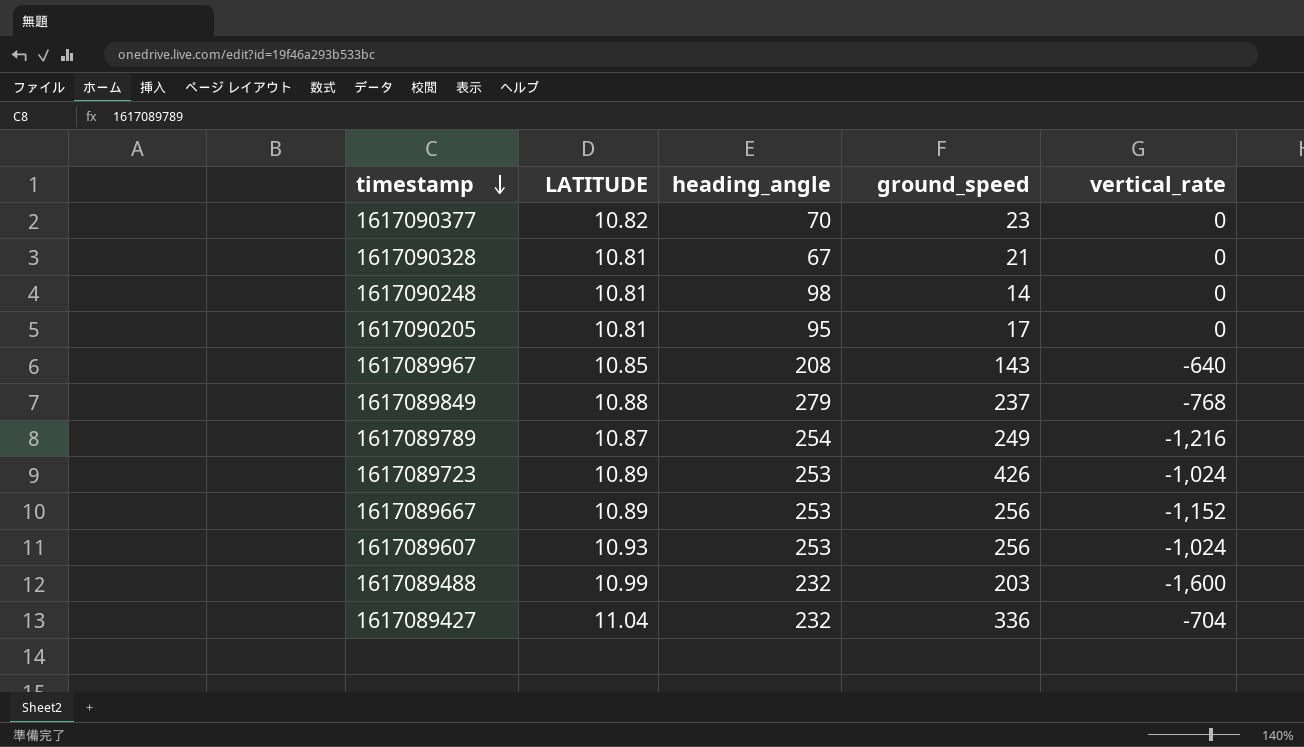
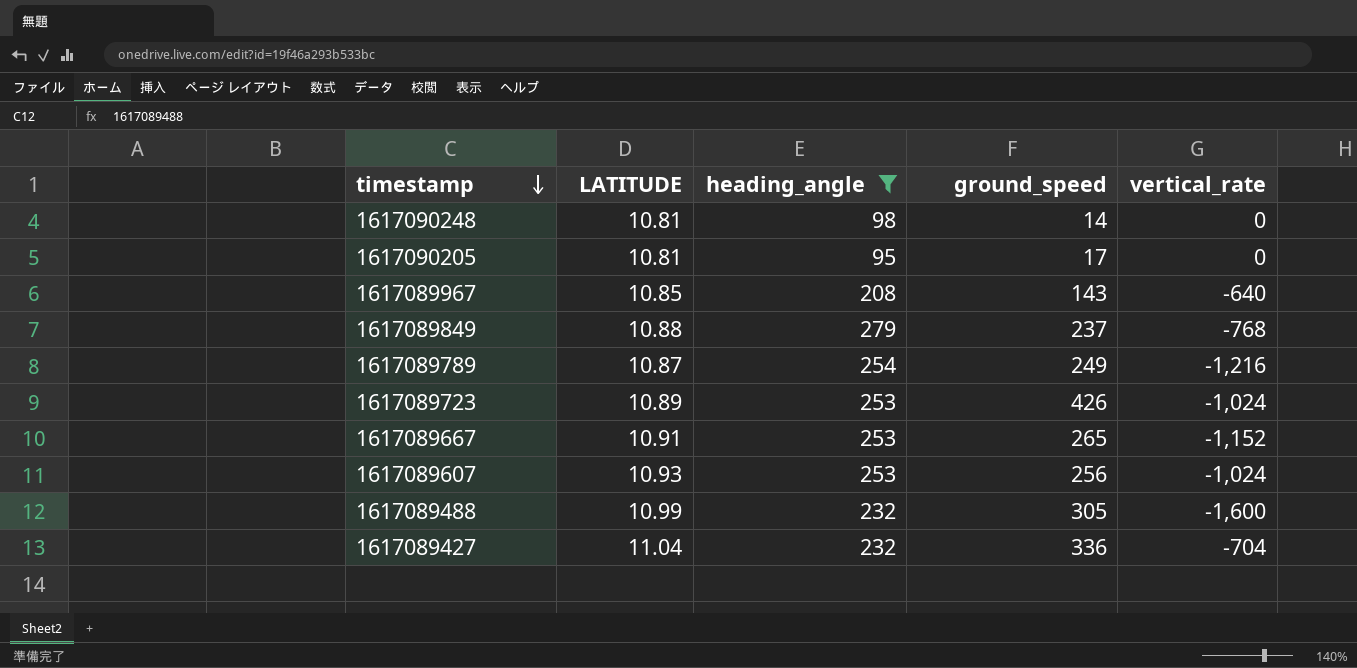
filter: none -> heading_angle >= 95
1617089667 | LATITUDE: 10.89 -> 10.91
1617089667 | ground_speed: 256 -> 265
1617089488 | ground_speed: 203 -> 305

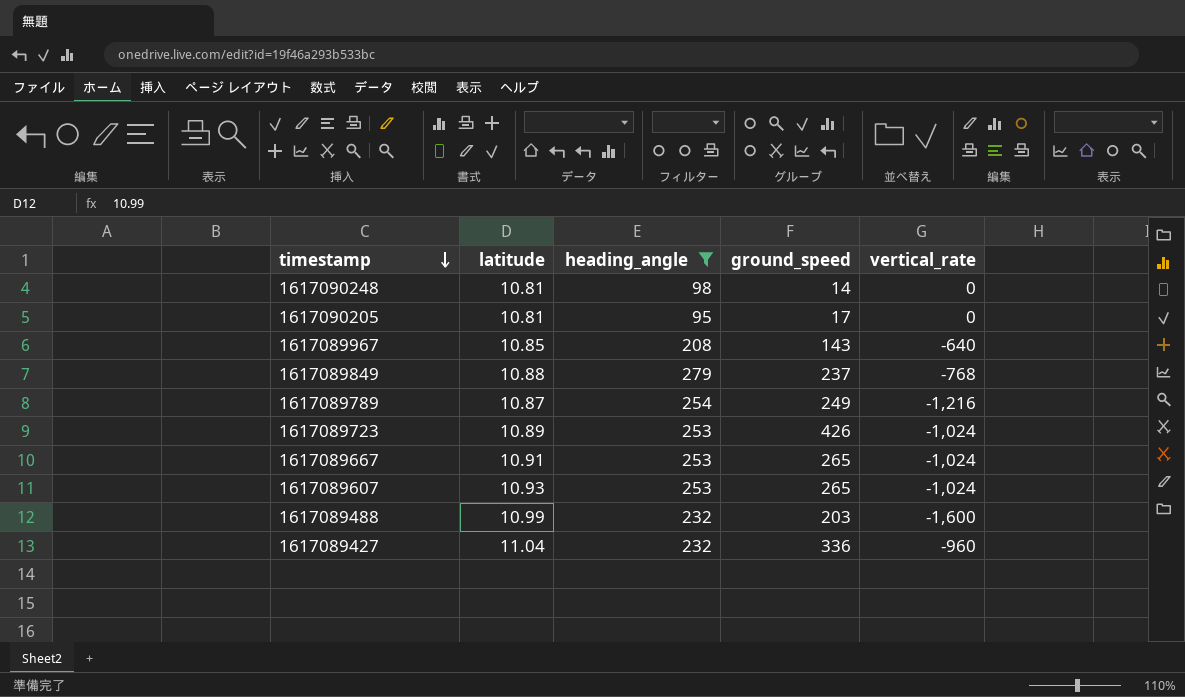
column name: LATITUDE -> latitude
1617089667 | vertical_rate: -1,152 -> -1,024
1617089607 | ground_speed: 256 -> 265
1617089488 | ground_speed: 305 -> 203
1617089427 | vertical_rate: -704 -> -960

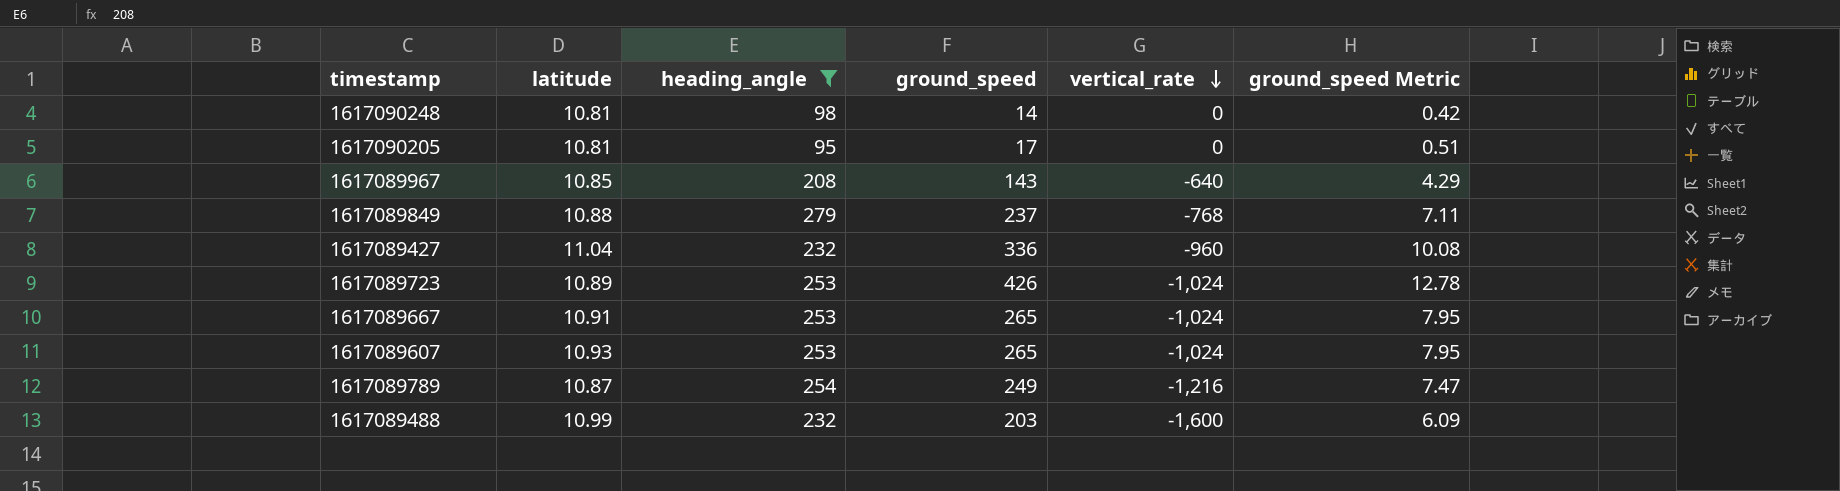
row order: timestamp descending -> vertical_rate descending
column ground_speed Metric | formula: none -> [ground_speed] * 0.03

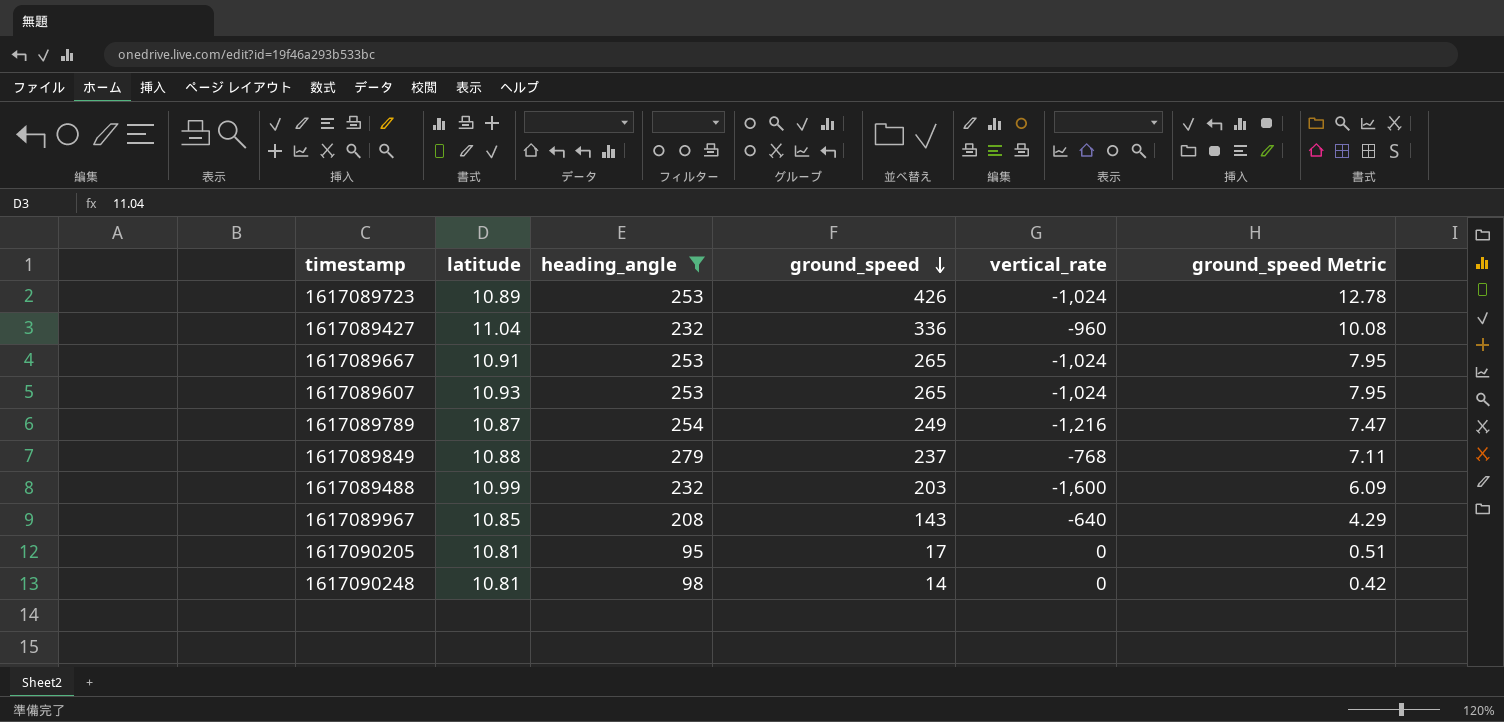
row order: vertical_rate descending -> ground_speed descending

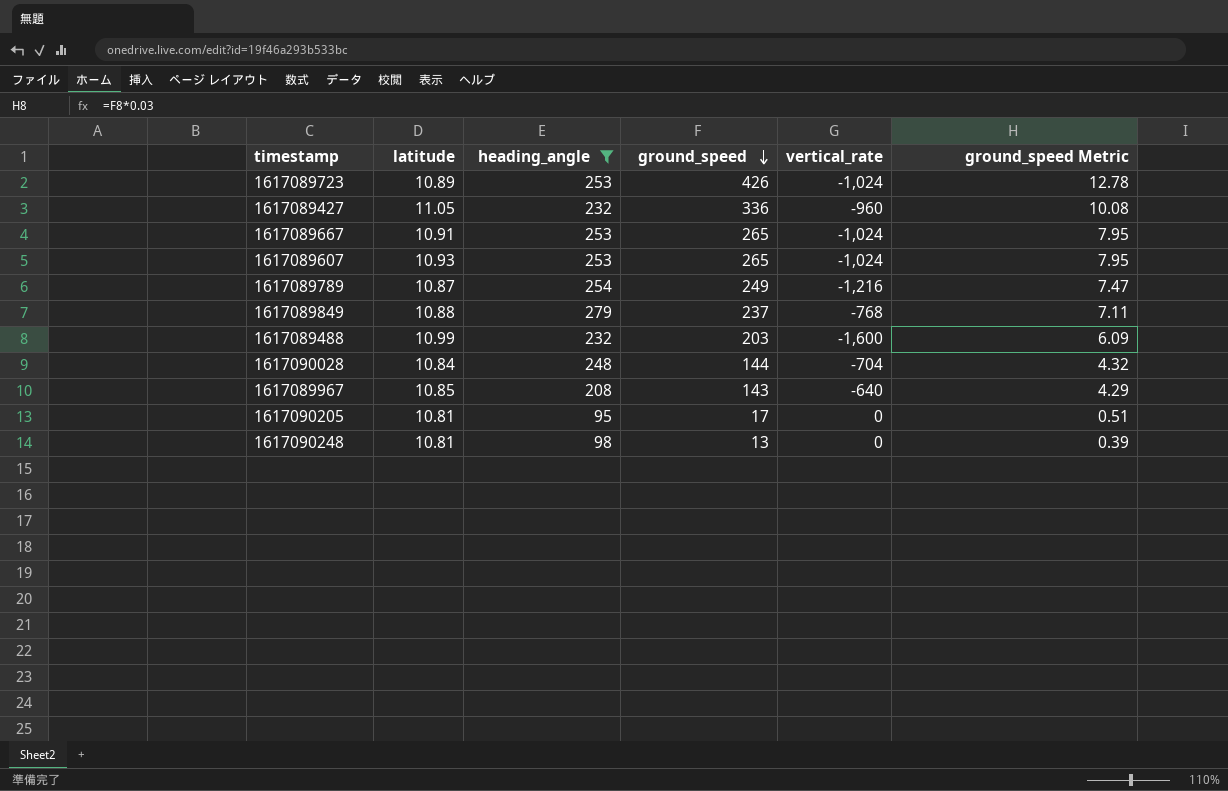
1617089427 | latitude: 11.04 -> 11.05
row 1617090028: none -> 10.84 | 248 | 144 | -704 | 4.32
1617090248 | ground_speed: 14 -> 13
1617090248 | ground_speed Metric: 0.42 -> 0.39

